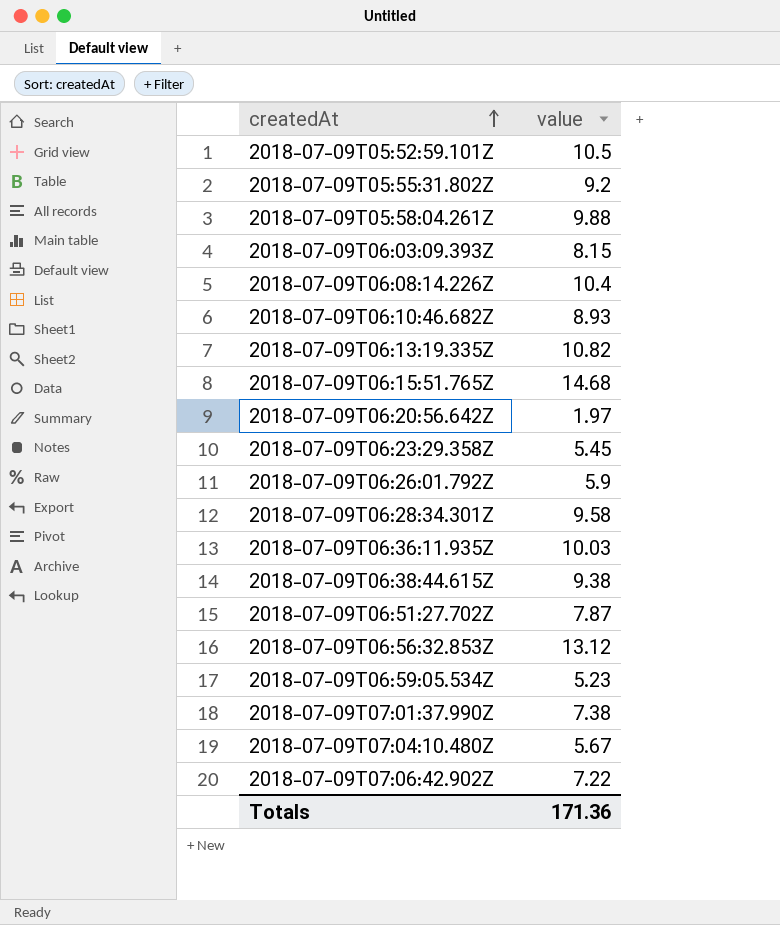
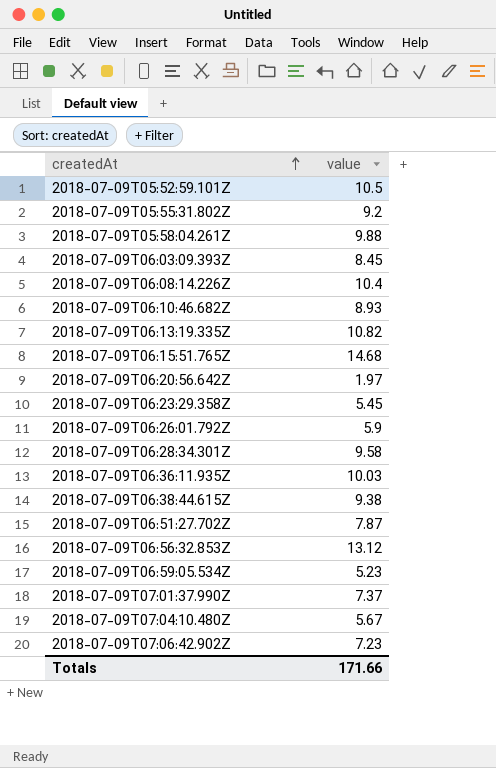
2018-07-09T06:03:09.393Z | value: 8.15 -> 8.45
2018-07-09T07:01:37.990Z | value: 7.38 -> 7.37
2018-07-09T07:06:42.902Z | value: 7.22 -> 7.23
Totals | value: 171.36 -> 171.66

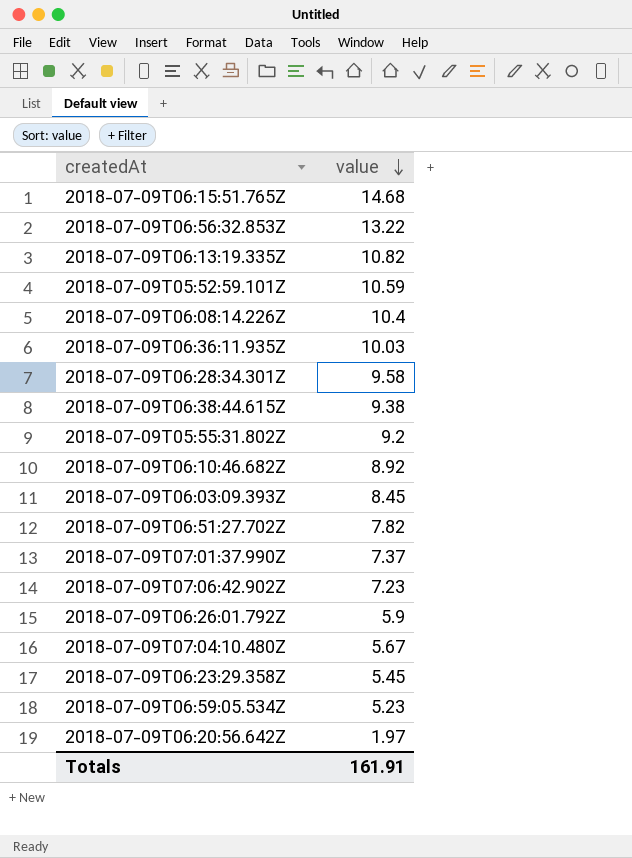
row order: createdAt ascending -> value descending
row 2018-07-09T05:58:04.261Z: 9.88 -> none
2018-07-09T06:56:32.853Z | value: 13.12 -> 13.22
2018-07-09T05:52:59.101Z | value: 10.5 -> 10.59
2018-07-09T06:10:46.682Z | value: 8.93 -> 8.92
2018-07-09T06:51:27.702Z | value: 7.87 -> 7.82
Totals | value: 171.66 -> 161.91

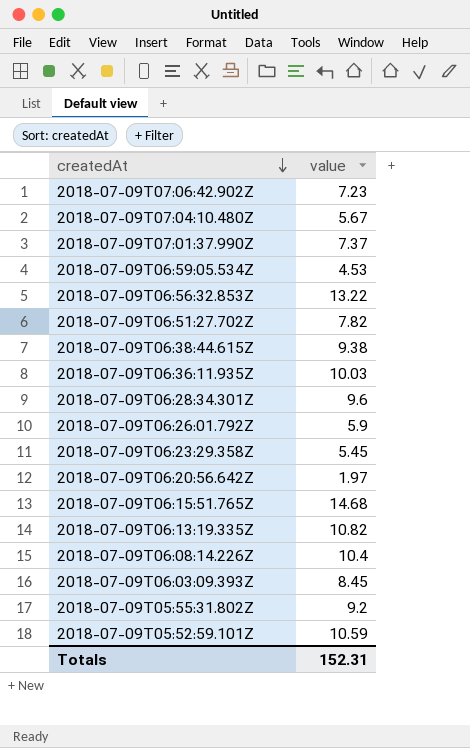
row order: value descending -> createdAt descending
row 2018-07-09T06:10:46.682Z: 8.92 -> none
2018-07-09T06:59:05.534Z | value: 5.23 -> 4.53
2018-07-09T06:28:34.301Z | value: 9.58 -> 9.6
Totals | value: 161.91 -> 152.31

